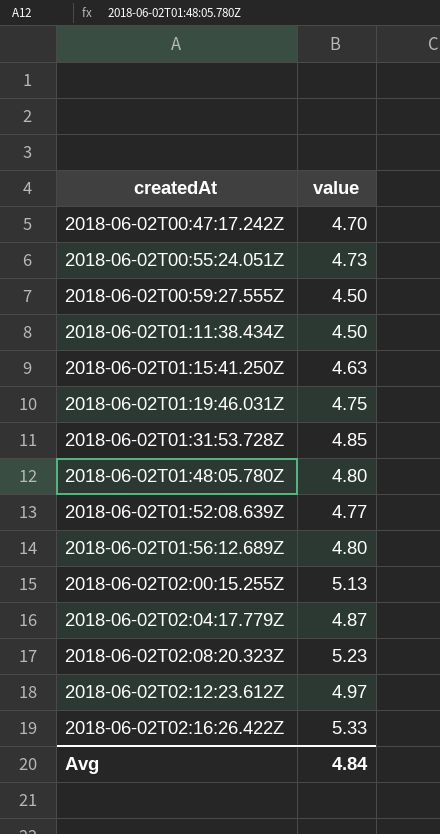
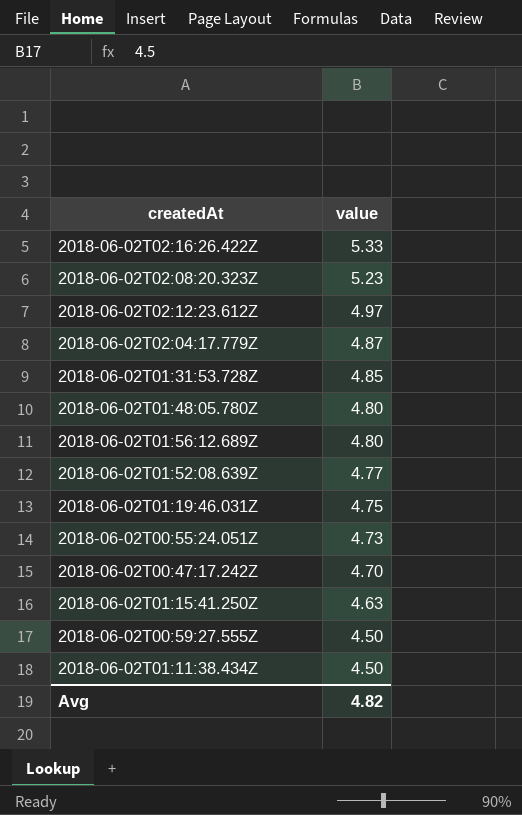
row order: createdAt ascending -> value descending
row 2018-06-02T02:00:15.255Z: 5.13 -> none
Avg | value: 4.84 -> 4.82

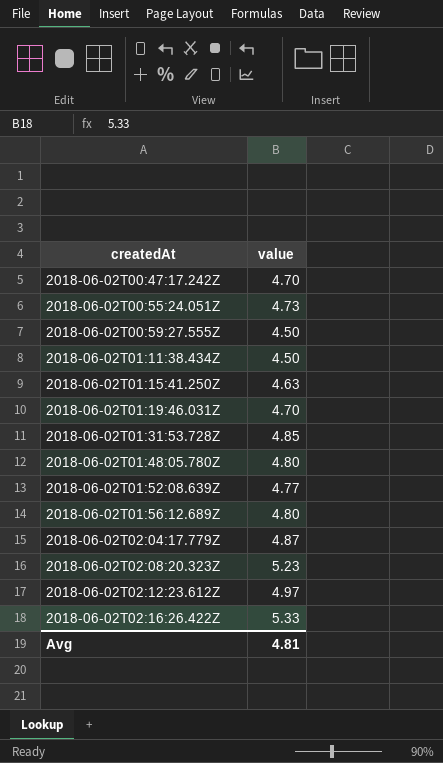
row order: value descending -> createdAt ascending
2018-06-02T01:19:46.031Z | value: 4.75 -> 4.70
Avg | value: 4.82 -> 4.81

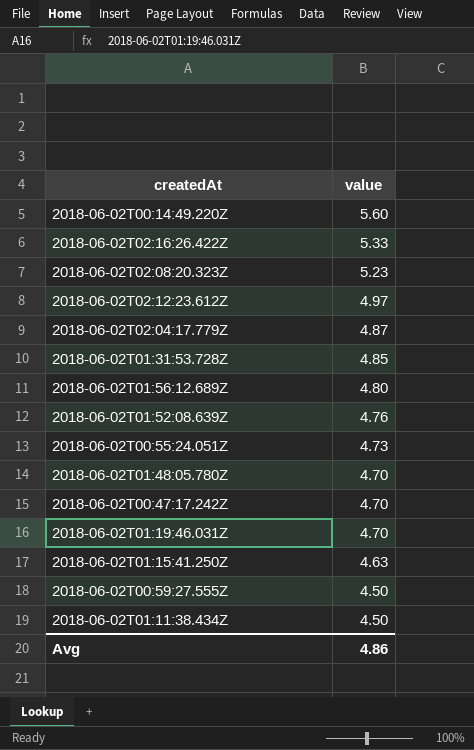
row order: createdAt ascending -> value descending
row 2018-06-02T00:14:49.220Z: none -> 5.60
2018-06-02T01:52:08.639Z | value: 4.77 -> 4.76
2018-06-02T01:48:05.780Z | value: 4.80 -> 4.70
Avg | value: 4.81 -> 4.86

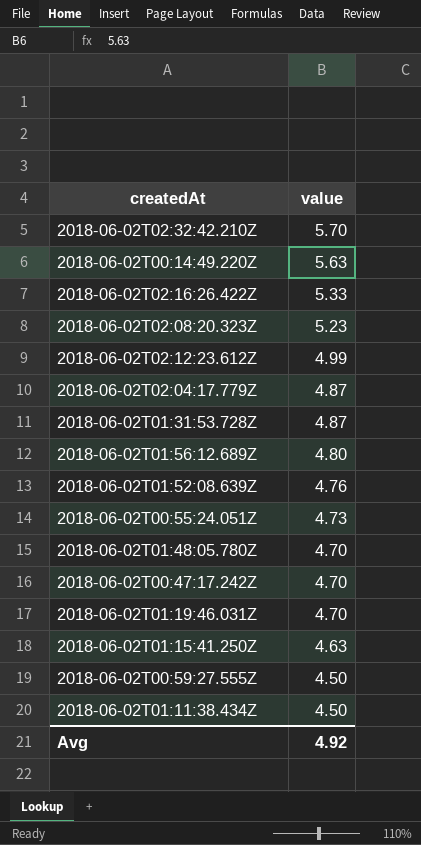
row 2018-06-02T02:32:42.210Z: none -> 5.70
2018-06-02T00:14:49.220Z | value: 5.60 -> 5.63
2018-06-02T02:12:23.612Z | value: 4.97 -> 4.99
2018-06-02T01:31:53.728Z | value: 4.85 -> 4.87
Avg | value: 4.86 -> 4.92

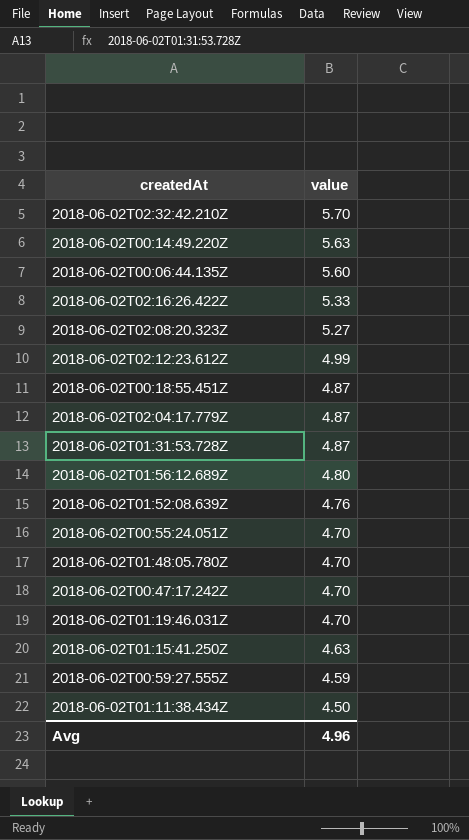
row 2018-06-02T00:06:44.135Z: none -> 5.60
2018-06-02T02:08:20.323Z | value: 5.23 -> 5.27
row 2018-06-02T00:18:55.451Z: none -> 4.87
2018-06-02T00:55:24.051Z | value: 4.73 -> 4.70
2018-06-02T00:59:27.555Z | value: 4.50 -> 4.59
Avg | value: 4.92 -> 4.96

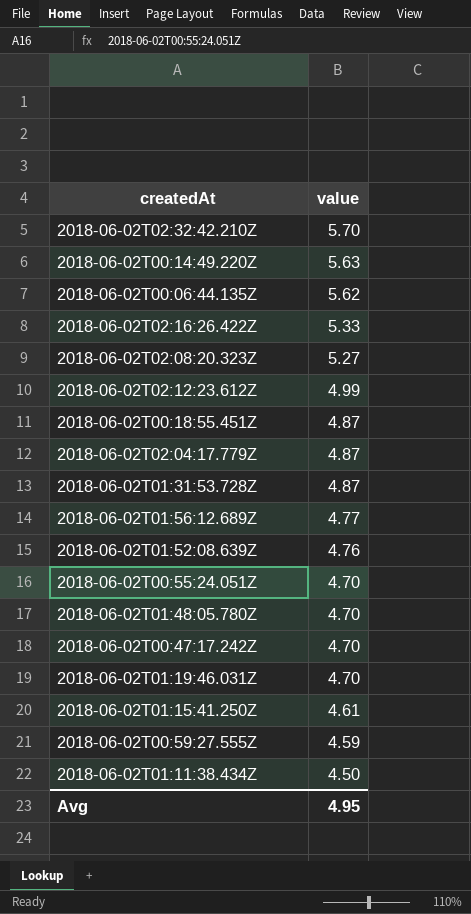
2018-06-02T00:06:44.135Z | value: 5.60 -> 5.62
2018-06-02T01:56:12.689Z | value: 4.80 -> 4.77
2018-06-02T01:15:41.250Z | value: 4.63 -> 4.61
Avg | value: 4.96 -> 4.95

